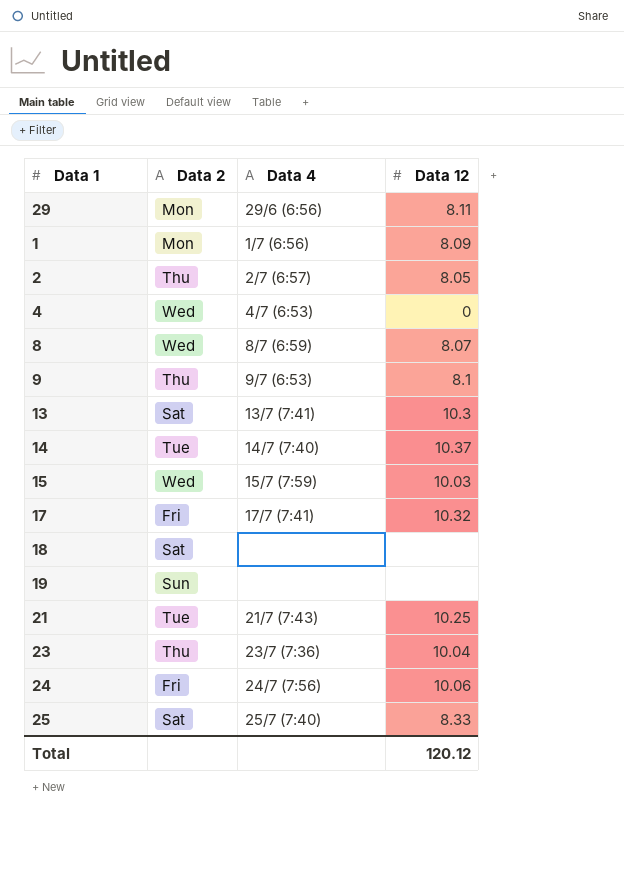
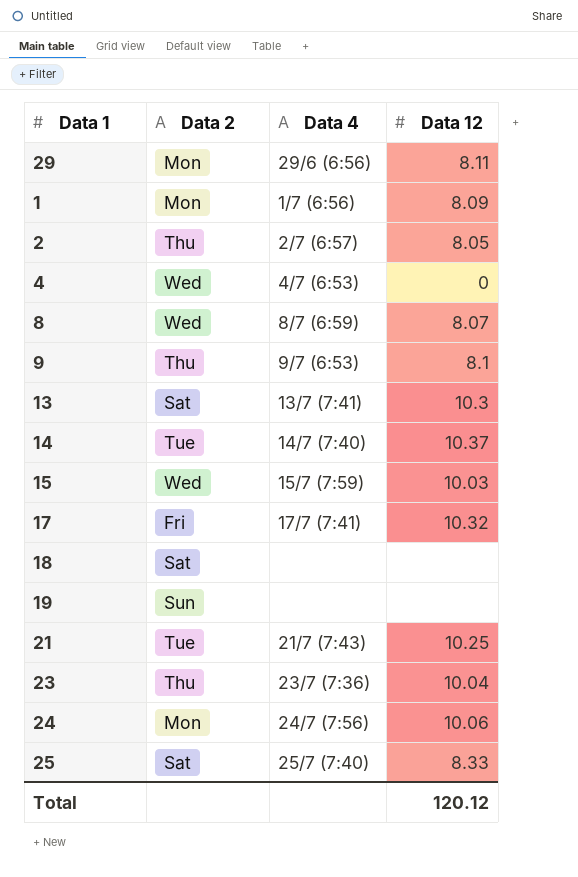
24 | Data 2: Fri -> Mon

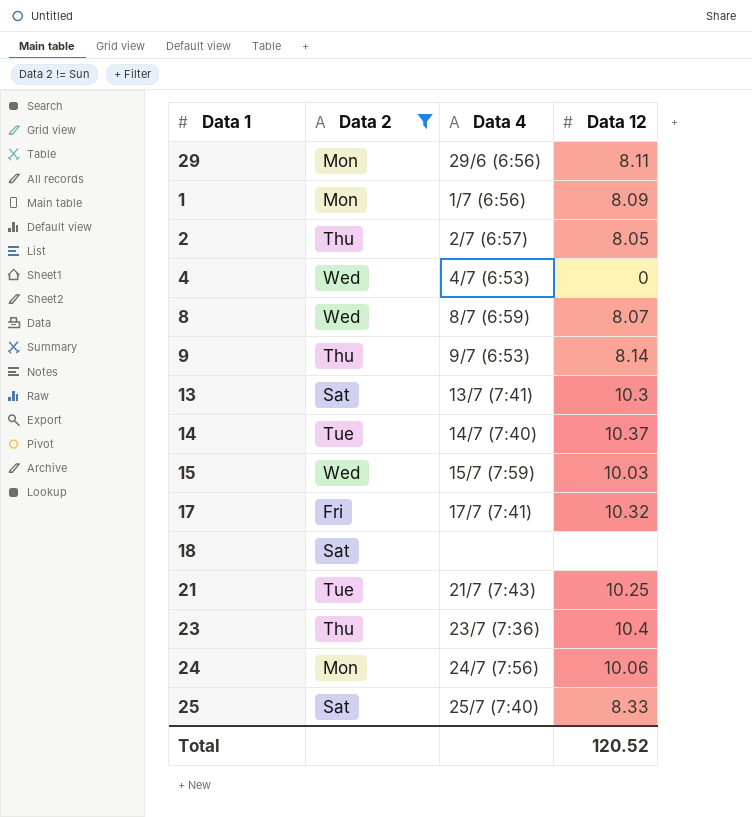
filter: none -> Data 2 != Sun
9 | Data 12: 8.1 -> 8.14
23 | Data 12: 10.04 -> 10.4
Total | Data 12: 120.12 -> 120.52

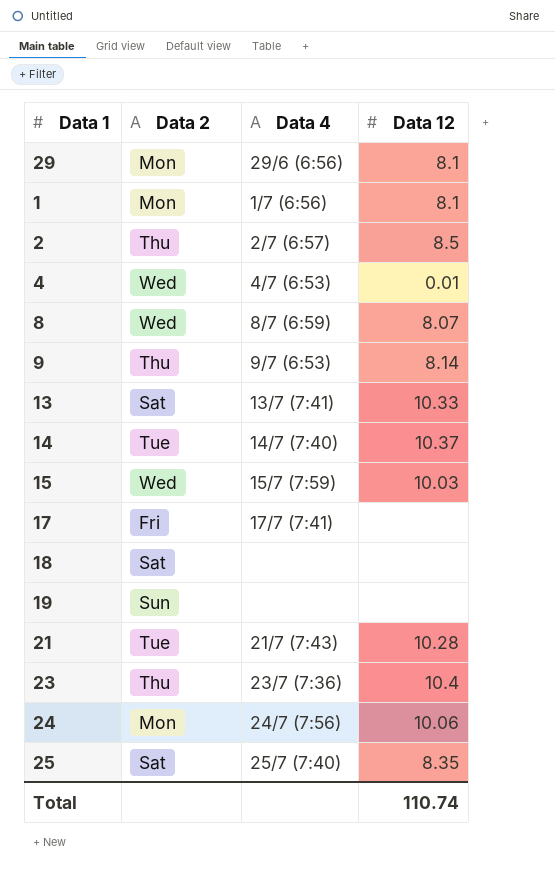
filter: Data 2 != Sun -> none
29 | Data 12: 8.11 -> 8.1
1 | Data 12: 8.09 -> 8.1
2 | Data 12: 8.05 -> 8.5
4 | Data 12: 0 -> 0.01
13 | Data 12: 10.3 -> 10.33
17 | Data 12: 10.32 -> none
21 | Data 12: 10.25 -> 10.28
25 | Data 12: 8.33 -> 8.35
Total | Data 12: 120.52 -> 110.74

